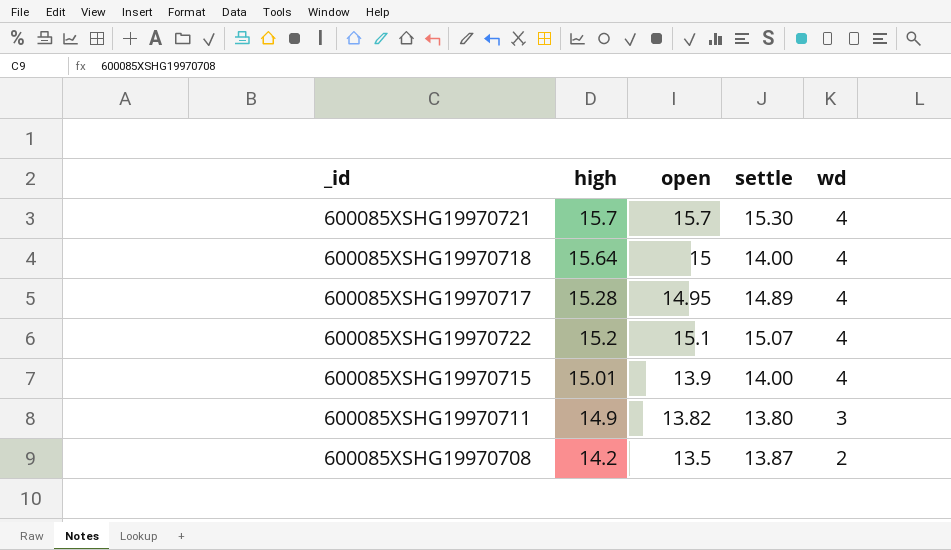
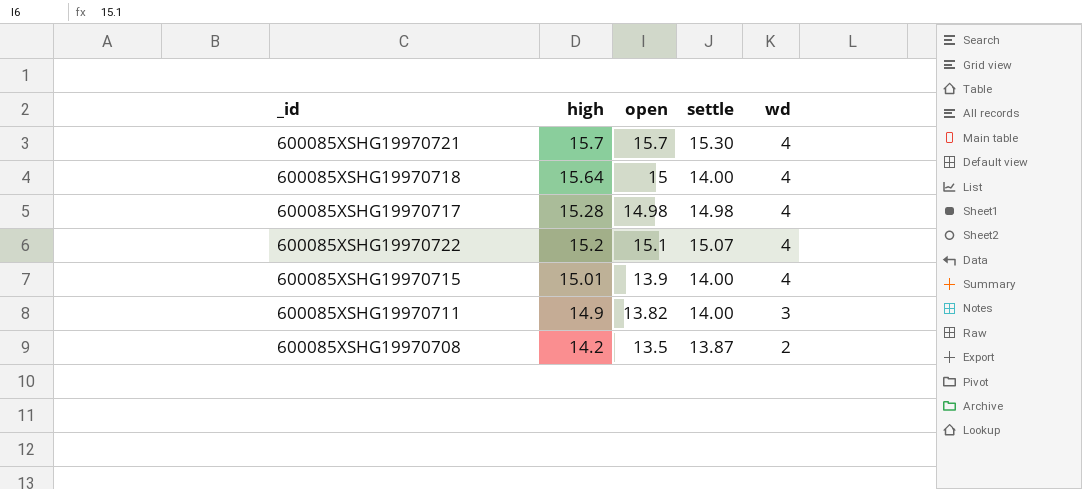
600085XSHG19970717 | open: 14.95 -> 14.98
600085XSHG19970717 | settle: 14.89 -> 14.98
600085XSHG19970711 | settle: 13.80 -> 14.00

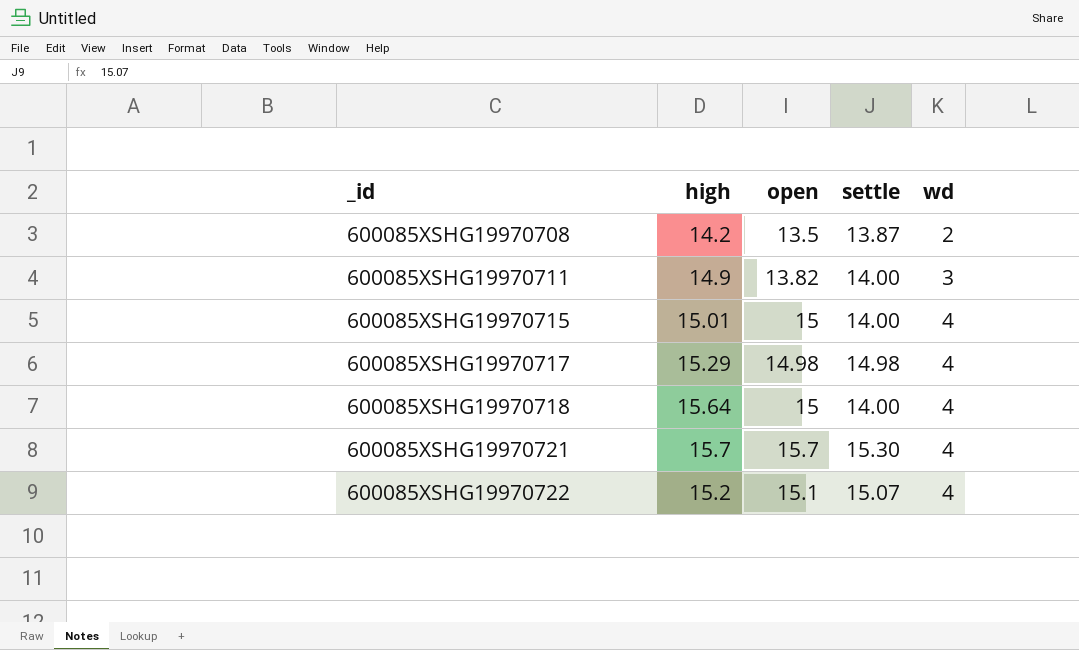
row order: high descending -> _id ascending
600085XSHG19970715 | open: 13.9 -> 15
600085XSHG19970717 | high: 15.28 -> 15.29

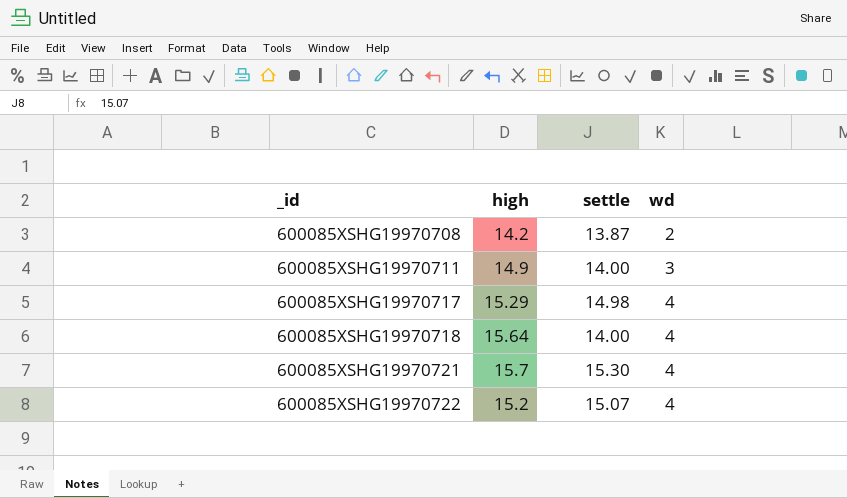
column open | position: 3 -> none
row 600085XSHG19970715: 15.01 | 15 | 14.00 | 4 -> none

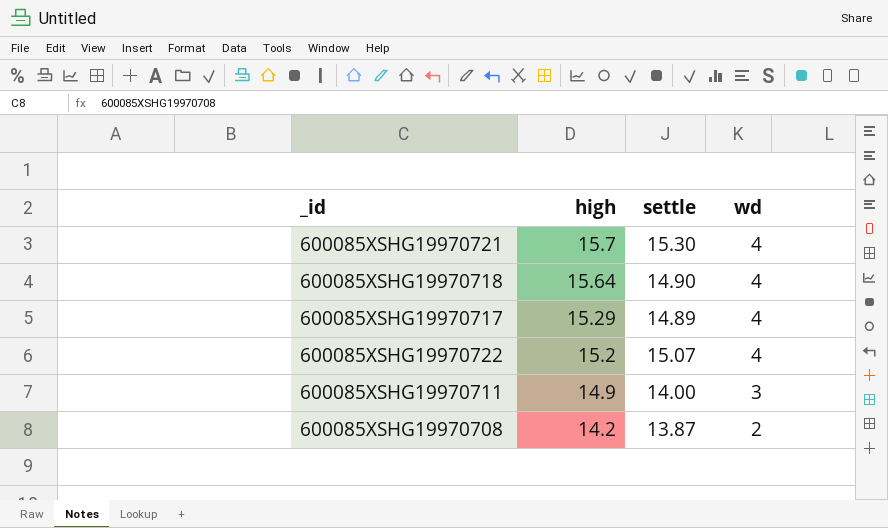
row order: _id ascending -> high descending
600085XSHG19970718 | settle: 14.00 -> 14.90
600085XSHG19970717 | settle: 14.98 -> 14.89

